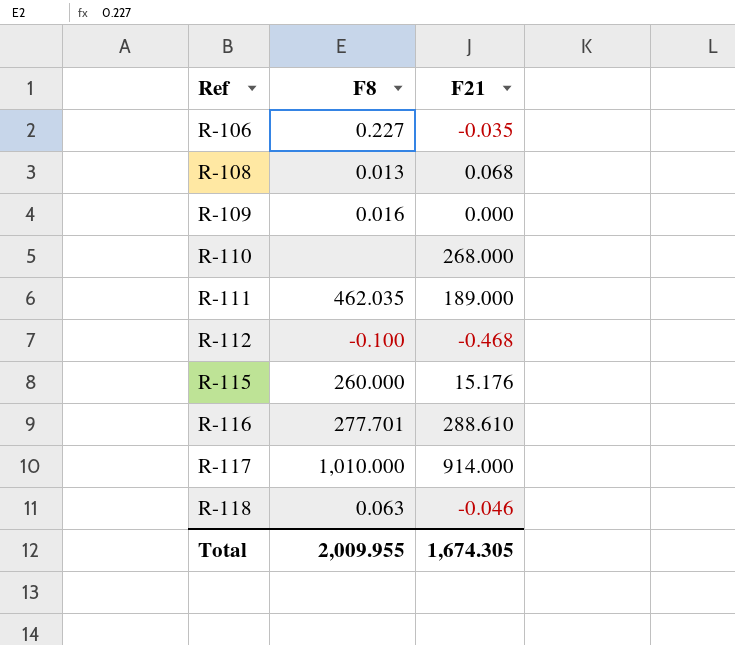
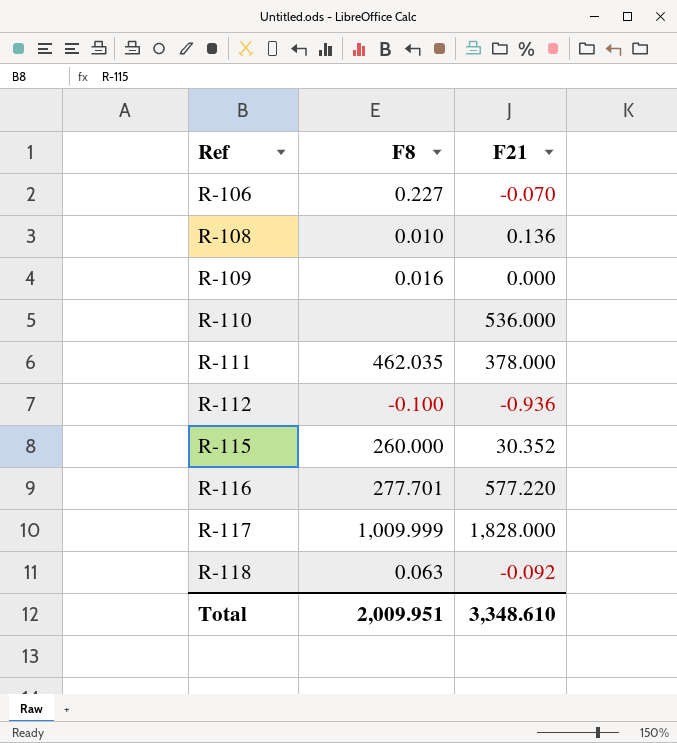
R-106 | F21: -0.035 -> -0.070
R-108 | F8: 0.013 -> 0.010
R-108 | F21: 0.068 -> 0.136
R-110 | F21: 268.000 -> 536.000
R-111 | F21: 189.000 -> 378.000
R-112 | F21: -0.468 -> -0.936
R-115 | F21: 15.176 -> 30.352
R-116 | F21: 288.610 -> 577.220
R-117 | F8: 1,010.000 -> 1,009.999
R-117 | F21: 914.000 -> 1,828.000
R-118 | F21: -0.046 -> -0.092
Total | F8: 2,009.955 -> 2,009.951
Total | F21: 1,674.305 -> 3,348.610

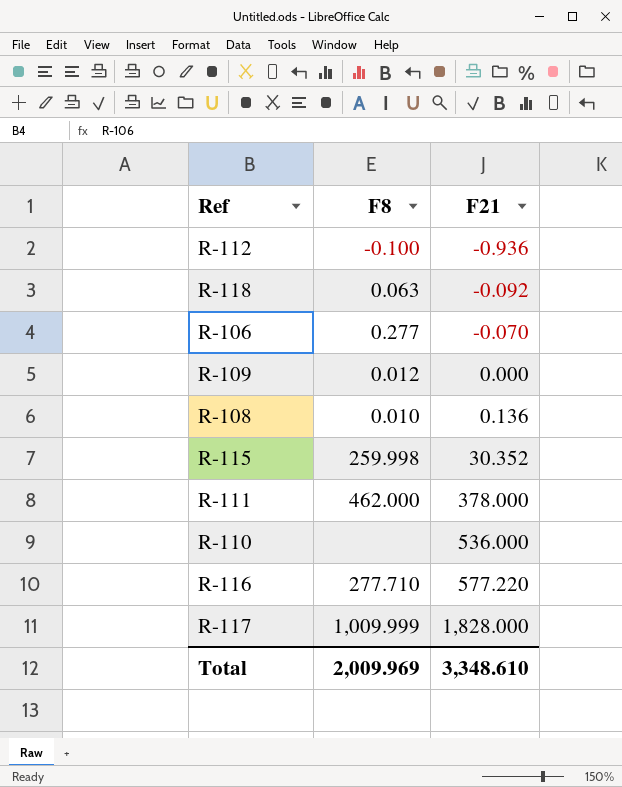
row order: Ref ascending -> F21 ascending
R-106 | F8: 0.227 -> 0.277
R-109 | F8: 0.016 -> 0.012
R-115 | F8: 260.000 -> 259.998
R-111 | F8: 462.035 -> 462.000
R-116 | F8: 277.701 -> 277.710
Total | F8: 2,009.951 -> 2,009.969

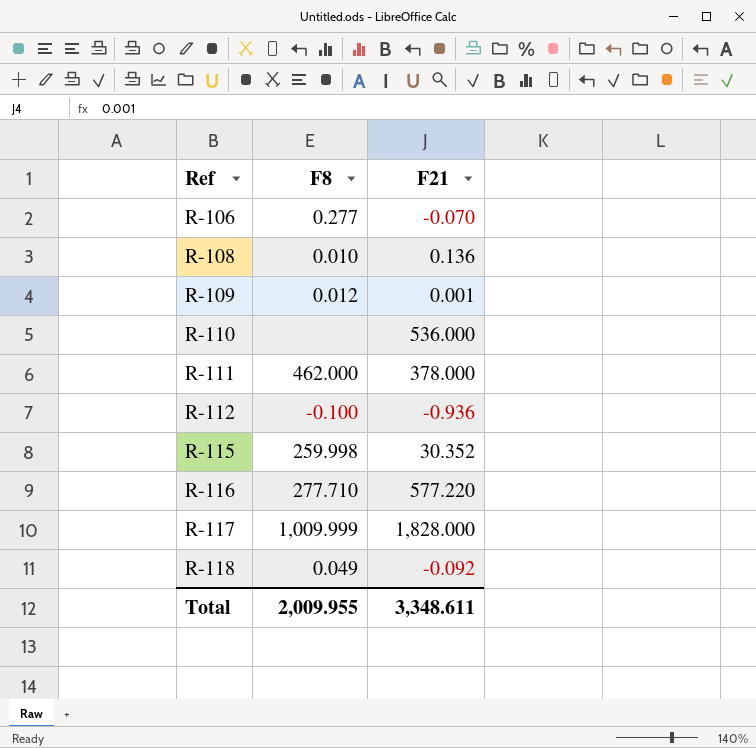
row order: F21 ascending -> Ref ascending
R-109 | F21: 0.000 -> 0.001
R-118 | F8: 0.063 -> 0.049
Total | F8: 2,009.969 -> 2,009.955
Total | F21: 3,348.610 -> 3,348.611

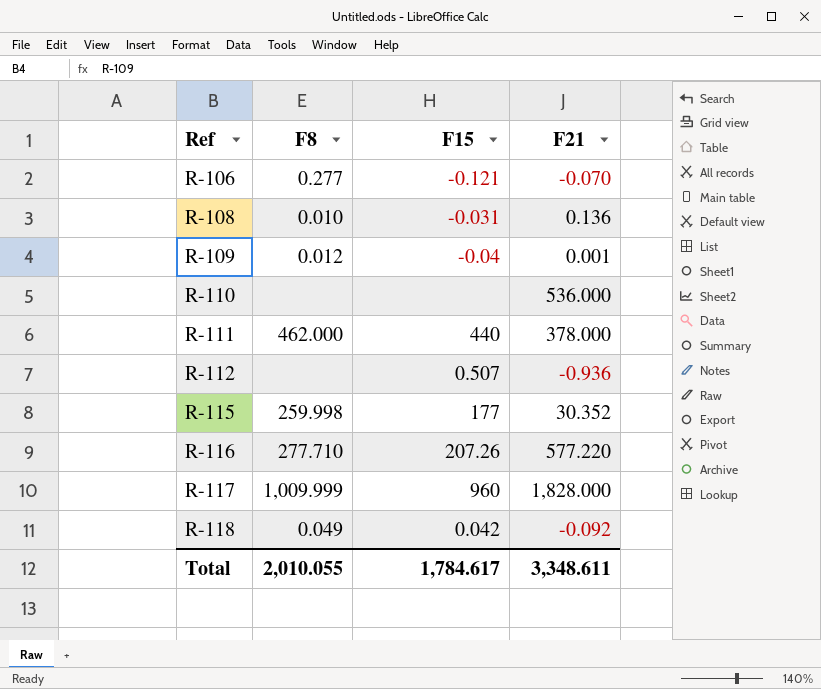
column F15 | position: none -> 3
R-112 | F8: -0.100 -> none
Total | F8: 2,009.955 -> 2,010.055

